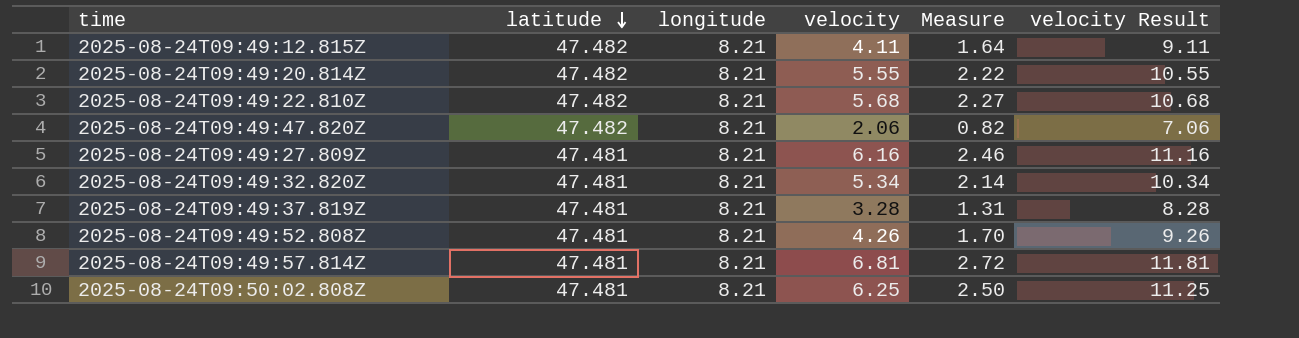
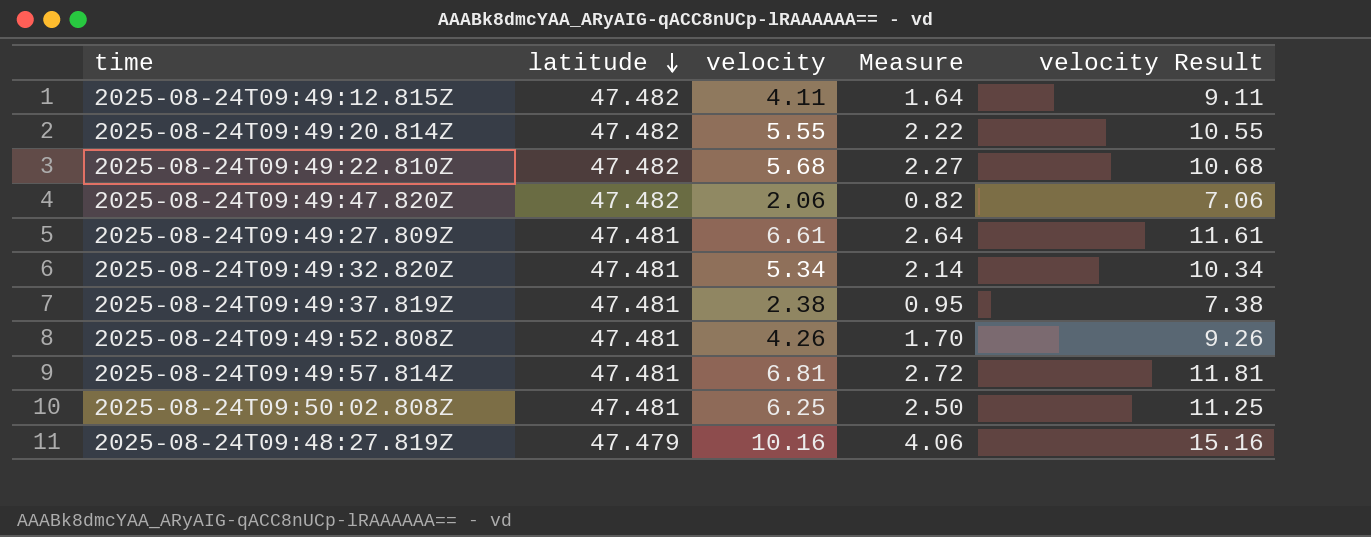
column longitude | position: 3 -> none
2025-08-24T09:49:27.809Z | velocity: 6.16 -> 6.61
2025-08-24T09:49:27.809Z | Measure: 2.46 -> 2.64
2025-08-24T09:49:27.809Z | velocity Result: 11.16 -> 11.61
2025-08-24T09:49:37.819Z | velocity: 3.28 -> 2.38
2025-08-24T09:49:37.819Z | Measure: 1.31 -> 0.95
2025-08-24T09:49:37.819Z | velocity Result: 8.28 -> 7.38
row 2025-08-24T09:48:27.819Z: none -> 47.479 | 10.16 | 4.06 | 15.16

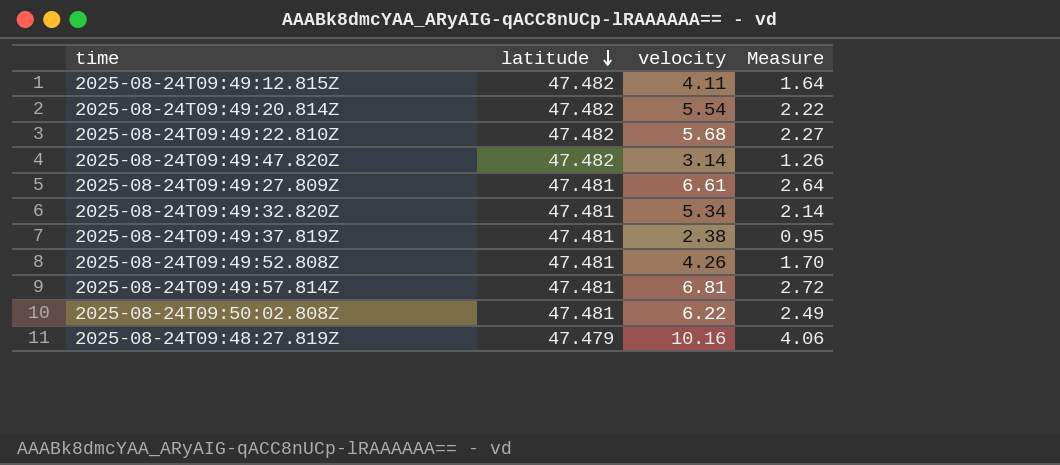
column velocity Result | formula: [velocity] + 5 -> none
2025-08-24T09:49:20.814Z | velocity: 5.55 -> 5.54
2025-08-24T09:49:47.820Z | velocity: 2.06 -> 3.14
2025-08-24T09:49:47.820Z | Measure: 0.82 -> 1.26
2025-08-24T09:50:02.808Z | velocity: 6.25 -> 6.22
2025-08-24T09:50:02.808Z | Measure: 2.50 -> 2.49

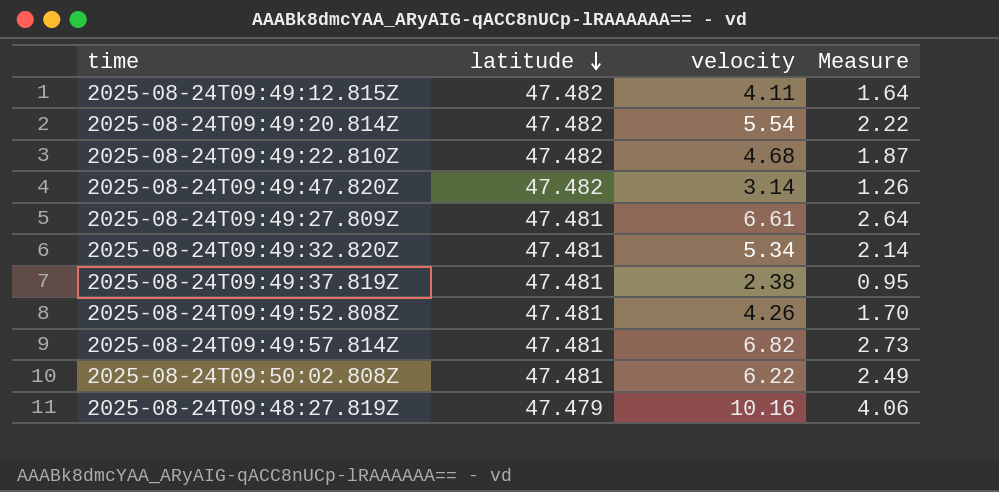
2025-08-24T09:49:22.810Z | velocity: 5.68 -> 4.68
2025-08-24T09:49:22.810Z | Measure: 2.27 -> 1.87
2025-08-24T09:49:57.814Z | velocity: 6.81 -> 6.82
2025-08-24T09:49:57.814Z | Measure: 2.72 -> 2.73

